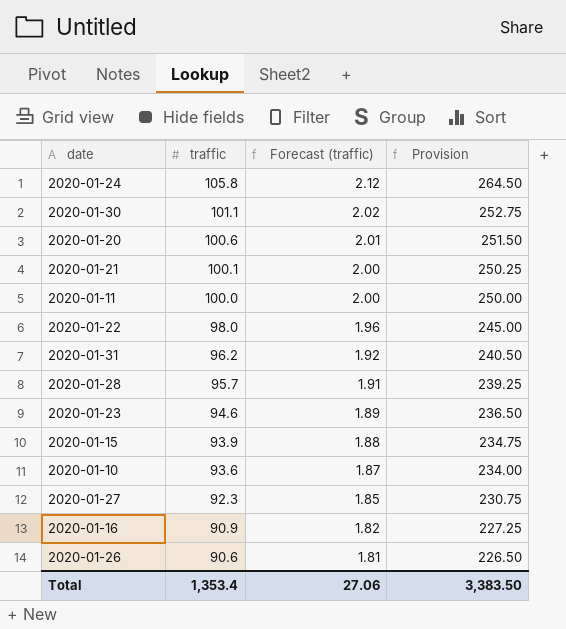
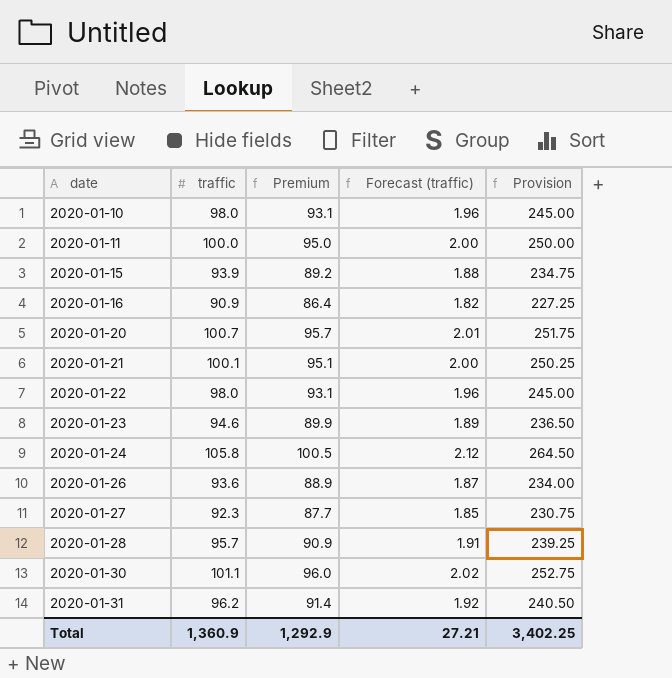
row order: traffic descending -> date ascending
column Premium | formula: none -> [traffic] * 0.95
2020-01-10 | traffic: 93.6 -> 98.0
2020-01-10 | Forecast (traffic): 1.87 -> 1.96
2020-01-10 | Provision: 234.00 -> 245.00
2020-01-20 | traffic: 100.6 -> 100.7
2020-01-20 | Provision: 251.50 -> 251.75
2020-01-26 | traffic: 90.6 -> 93.6
2020-01-26 | Forecast (traffic): 1.81 -> 1.87
2020-01-26 | Provision: 226.50 -> 234.00
Total | traffic: 1,353.4 -> 1,360.9
Total | Forecast (traffic): 27.06 -> 27.21
Total | Provision: 3,383.50 -> 3,402.25

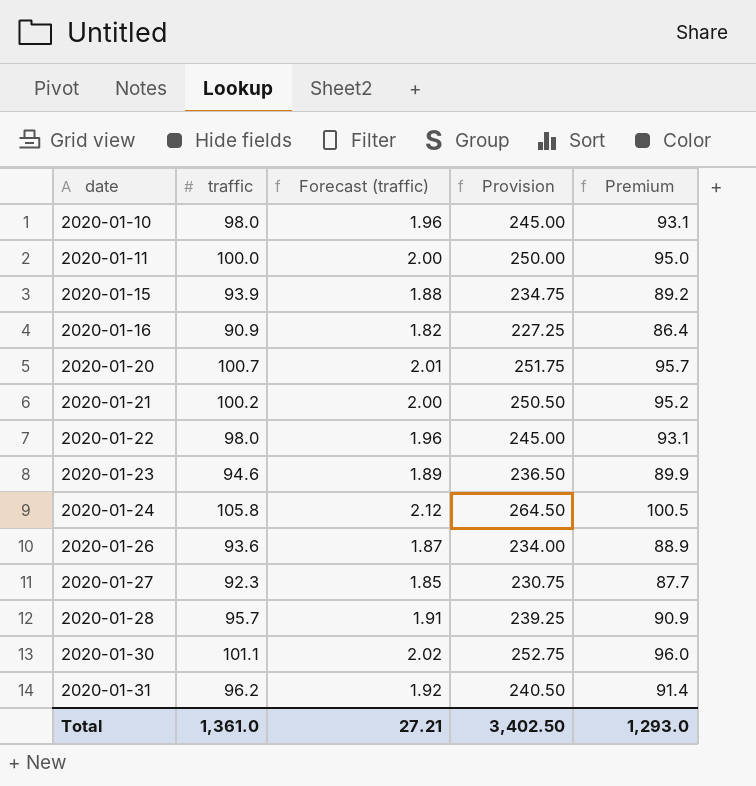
column Premium | position: 3 -> 5
2020-01-21 | traffic: 100.1 -> 100.2
2020-01-21 | Provision: 250.25 -> 250.50
2020-01-21 | Premium: 95.1 -> 95.2
Total | traffic: 1,360.9 -> 1,361.0
Total | Provision: 3,402.25 -> 3,402.50
Total | Premium: 1,292.9 -> 1,293.0

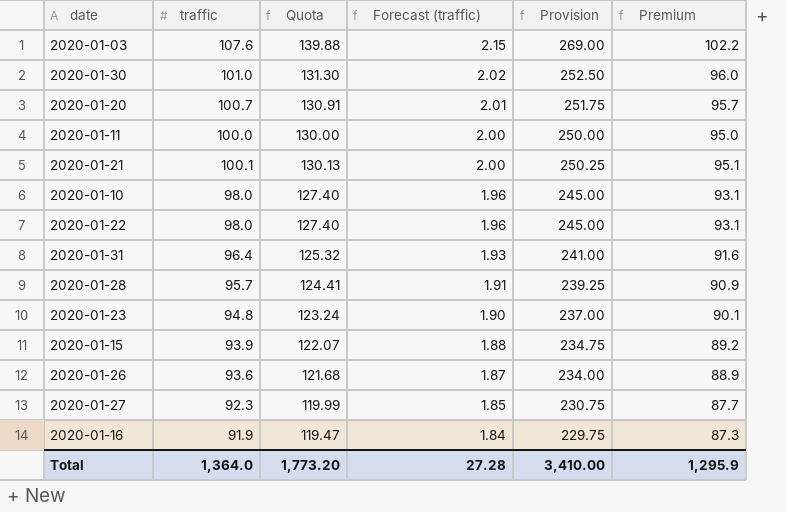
row order: date ascending -> Forecast (traffic) descending
column Quota | formula: none -> [traffic] * 1.3
row 2020-01-24: 105.8 | 2.12 | 264.50 | 100.5 -> none
row 2020-01-03: none -> 107.6 | 139.88 | 2.15 | 269.00 | 102.2
2020-01-30 | traffic: 101.1 -> 101.0
2020-01-30 | Provision: 252.75 -> 252.50
2020-01-21 | traffic: 100.2 -> 100.1
2020-01-21 | Provision: 250.50 -> 250.25
2020-01-21 | Premium: 95.2 -> 95.1
2020-01-31 | traffic: 96.2 -> 96.4
2020-01-31 | Forecast (traffic): 1.92 -> 1.93
2020-01-31 | Provision: 240.50 -> 241.00
2020-01-31 | Premium: 91.4 -> 91.6
2020-01-23 | traffic: 94.6 -> 94.8
2020-01-23 | Forecast (traffic): 1.89 -> 1.90
2020-01-23 | Provision: 236.50 -> 237.00
2020-01-23 | Premium: 89.9 -> 90.1
2020-01-16 | traffic: 90.9 -> 91.9
2020-01-16 | Forecast (traffic): 1.82 -> 1.84
2020-01-16 | Provision: 227.25 -> 229.75
2020-01-16 | Premium: 86.4 -> 87.3
Total | traffic: 1,361.0 -> 1,364.0
Total | Forecast (traffic): 27.21 -> 27.28
Total | Provision: 3,402.50 -> 3,410.00
Total | Premium: 1,293.0 -> 1,295.9

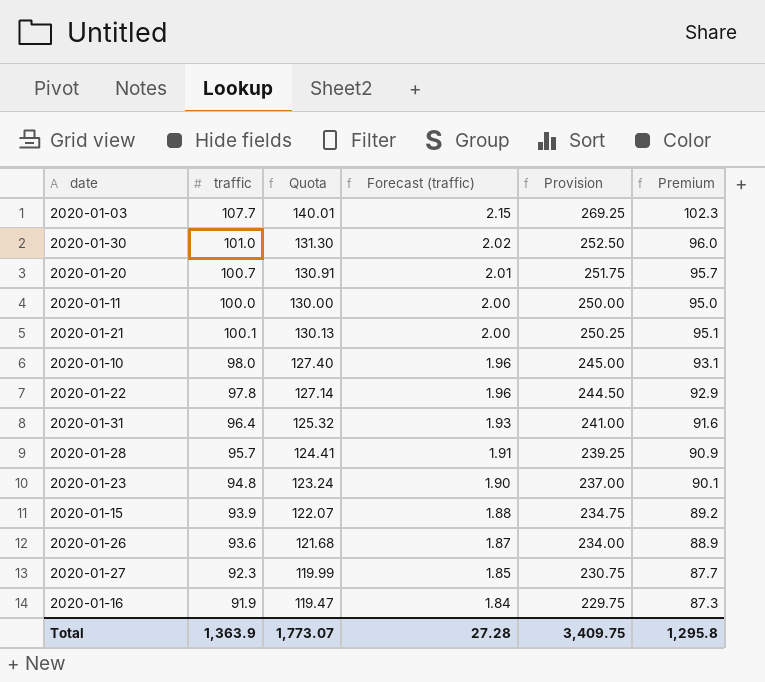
2020-01-03 | traffic: 107.6 -> 107.7
2020-01-03 | Quota: 139.88 -> 140.01
2020-01-03 | Provision: 269.00 -> 269.25
2020-01-03 | Premium: 102.2 -> 102.3
2020-01-22 | traffic: 98.0 -> 97.8
2020-01-22 | Quota: 127.40 -> 127.14
2020-01-22 | Provision: 245.00 -> 244.50
2020-01-22 | Premium: 93.1 -> 92.9
Total | traffic: 1,364.0 -> 1,363.9
Total | Quota: 1,773.20 -> 1,773.07
Total | Provision: 3,410.00 -> 3,409.75
Total | Premium: 1,295.9 -> 1,295.8

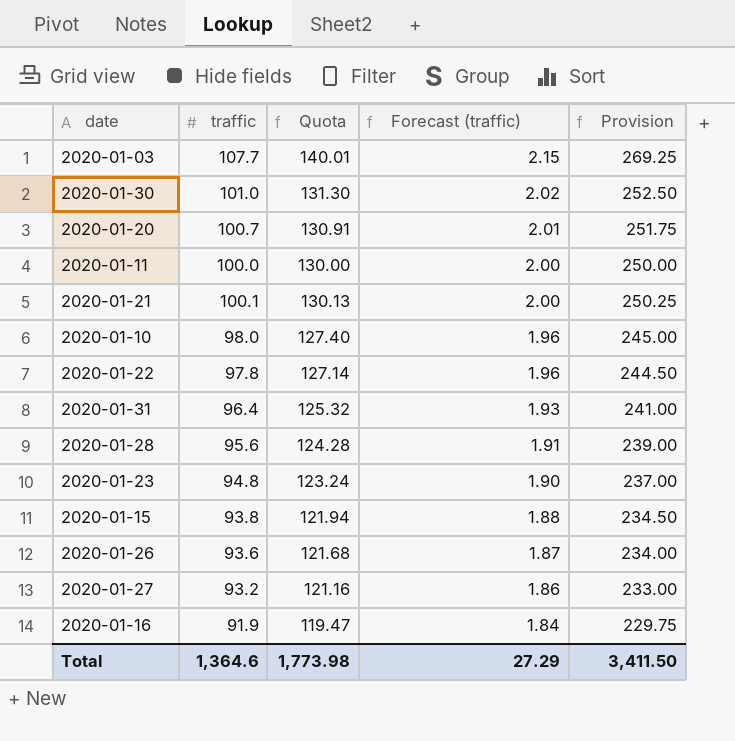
column Premium | formula: [traffic] * 0.95 -> none
2020-01-28 | traffic: 95.7 -> 95.6
2020-01-28 | Quota: 124.41 -> 124.28
2020-01-28 | Provision: 239.25 -> 239.00
2020-01-15 | traffic: 93.9 -> 93.8
2020-01-15 | Quota: 122.07 -> 121.94
2020-01-15 | Provision: 234.75 -> 234.50
2020-01-27 | traffic: 92.3 -> 93.2
2020-01-27 | Quota: 119.99 -> 121.16
2020-01-27 | Forecast (traffic): 1.85 -> 1.86
2020-01-27 | Provision: 230.75 -> 233.00
Total | traffic: 1,363.9 -> 1,364.6
Total | Quota: 1,773.07 -> 1,773.98
Total | Forecast (traffic): 27.28 -> 27.29
Total | Provision: 3,409.75 -> 3,411.50

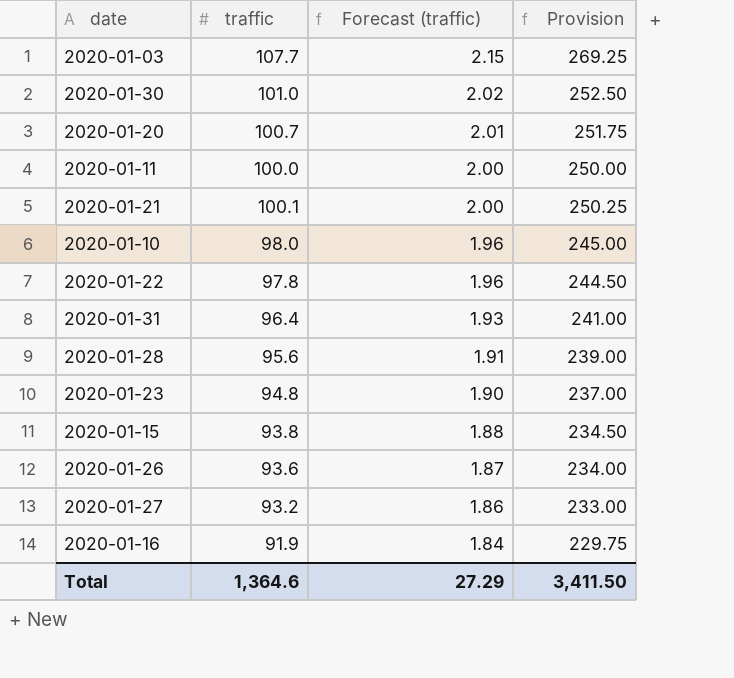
column Quota | formula: [traffic] * 1.3 -> none

